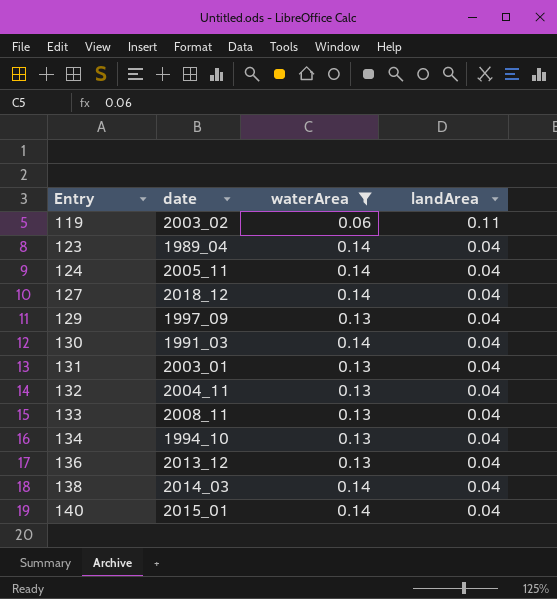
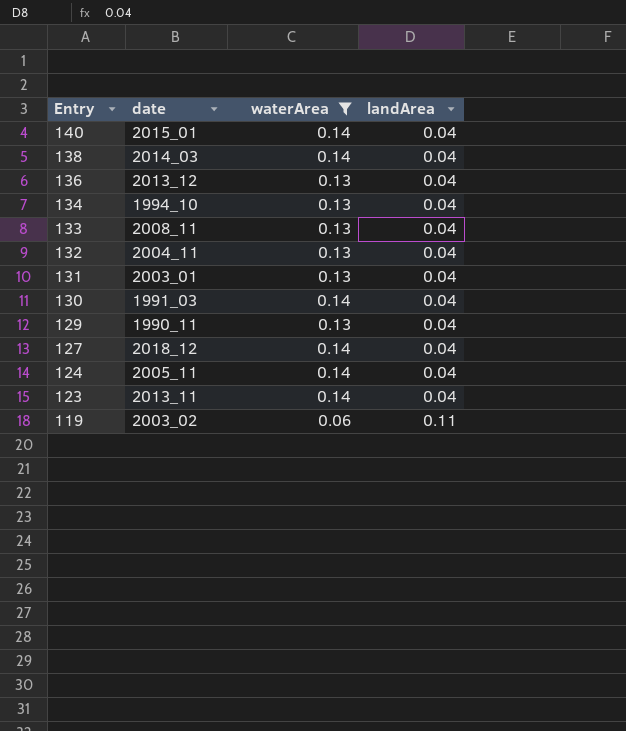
row order: Entry ascending -> Entry descending
129 | date: 1997_09 -> 1990_11
123 | date: 1989_04 -> 2013_11

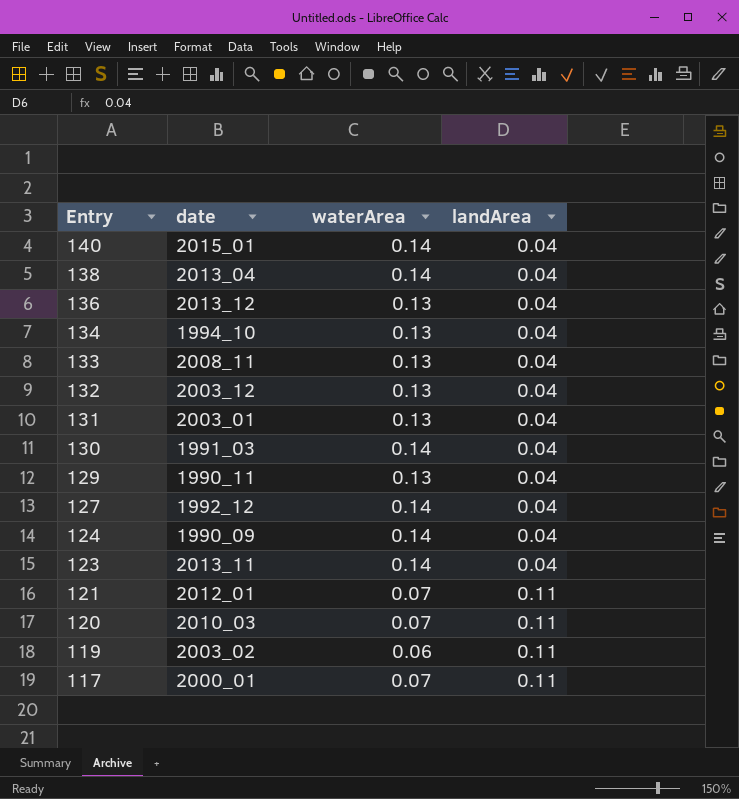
filter: waterArea != 0.07 -> none
138 | date: 2014_03 -> 2013_04
132 | date: 2004_11 -> 2003_12
127 | date: 2018_12 -> 1992_12
124 | date: 2005_11 -> 1990_09

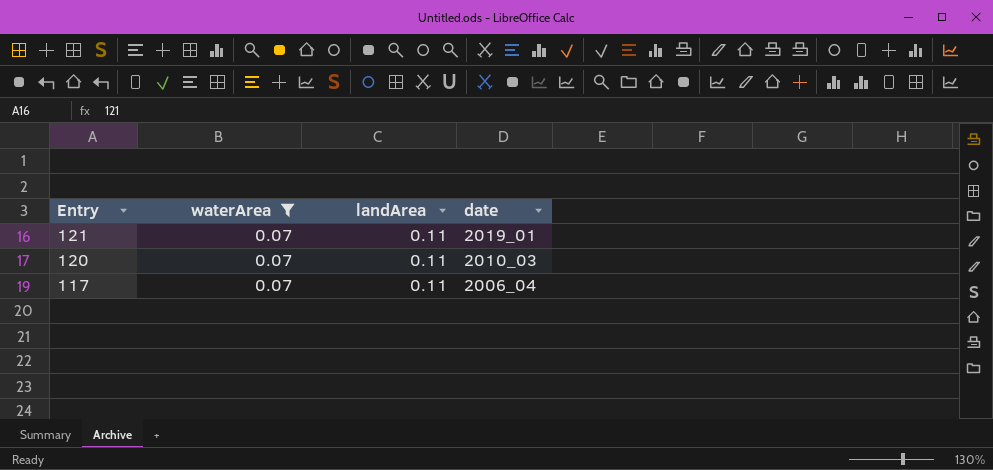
filter: none -> waterArea = 0.07
column date | position: 2 -> 4
121 | date: 2012_01 -> 2019_01
117 | date: 2000_01 -> 2006_04

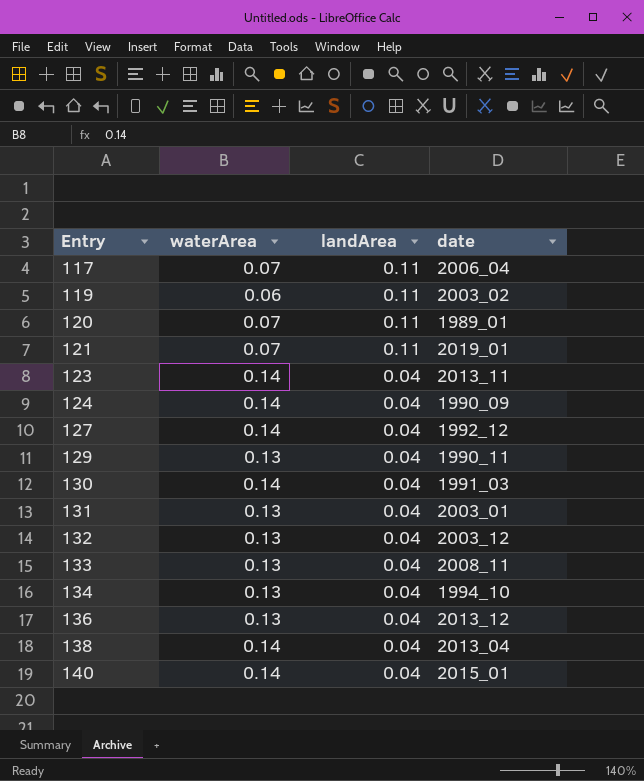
filter: waterArea = 0.07 -> none
row order: Entry descending -> Entry ascending
120 | date: 2010_03 -> 1989_01

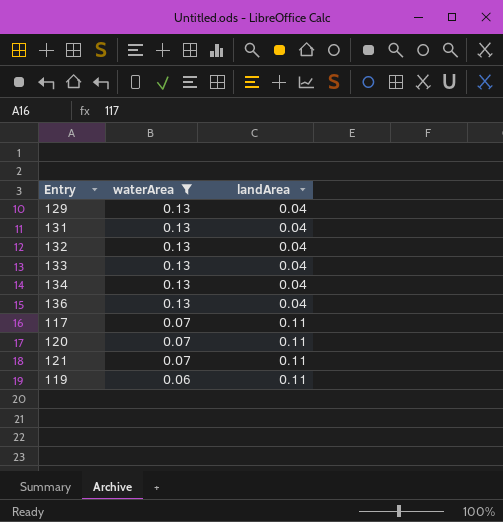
filter: none -> waterArea != 0.14
row order: Entry ascending -> waterArea descending
column date | position: 4 -> none

